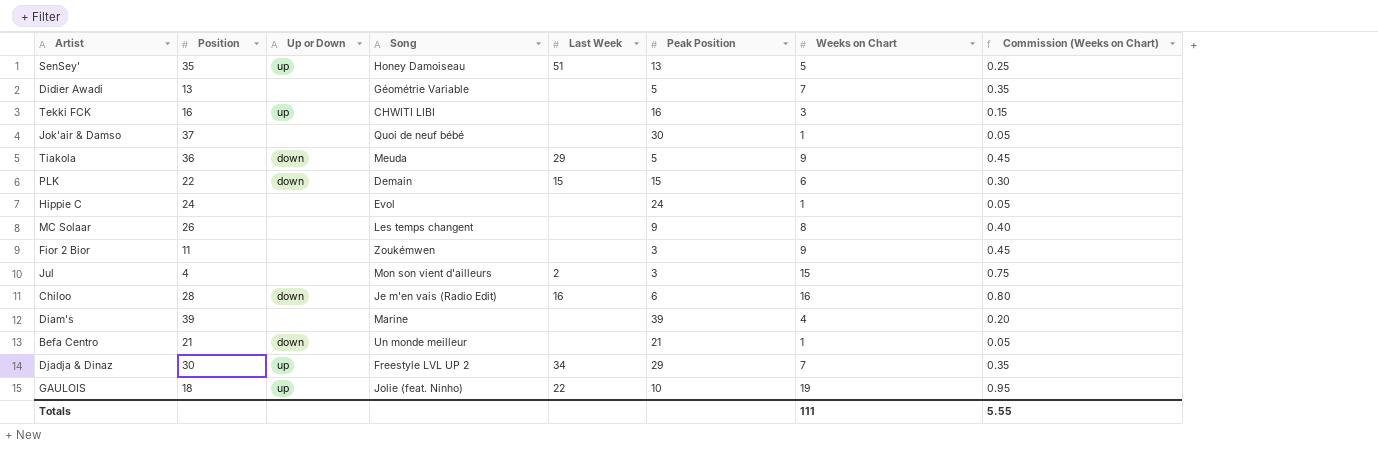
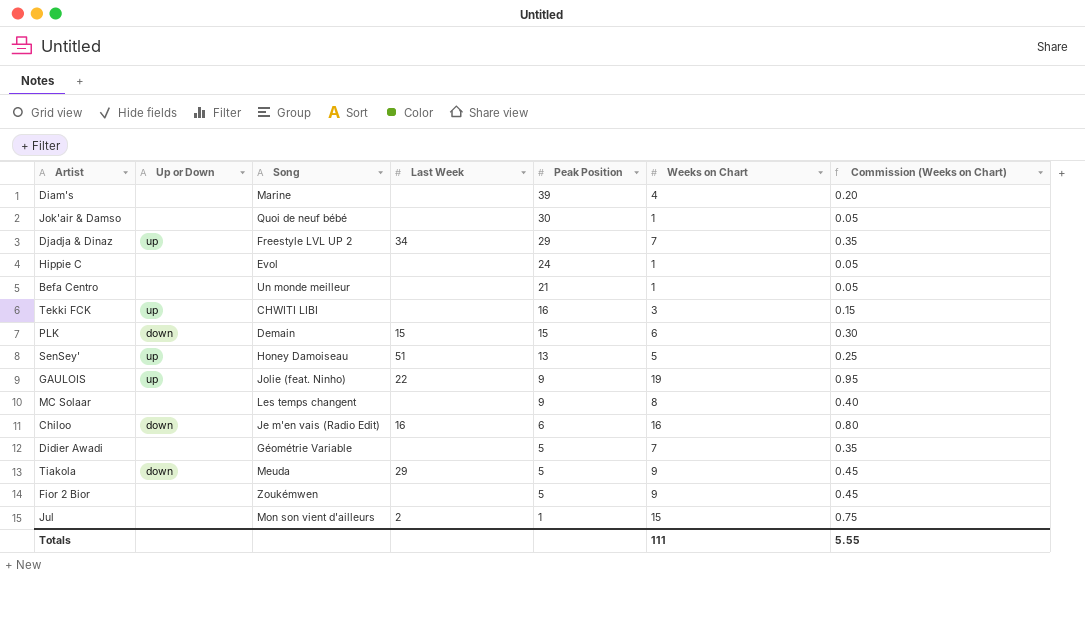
row order: none -> Peak Position descending
column Position | position: 2 -> none
Befa Centro | Up or Down: down -> none
GAULOIS | Peak Position: 10 -> 9
Fior 2 Bior | Peak Position: 3 -> 5
Jul | Peak Position: 3 -> 1

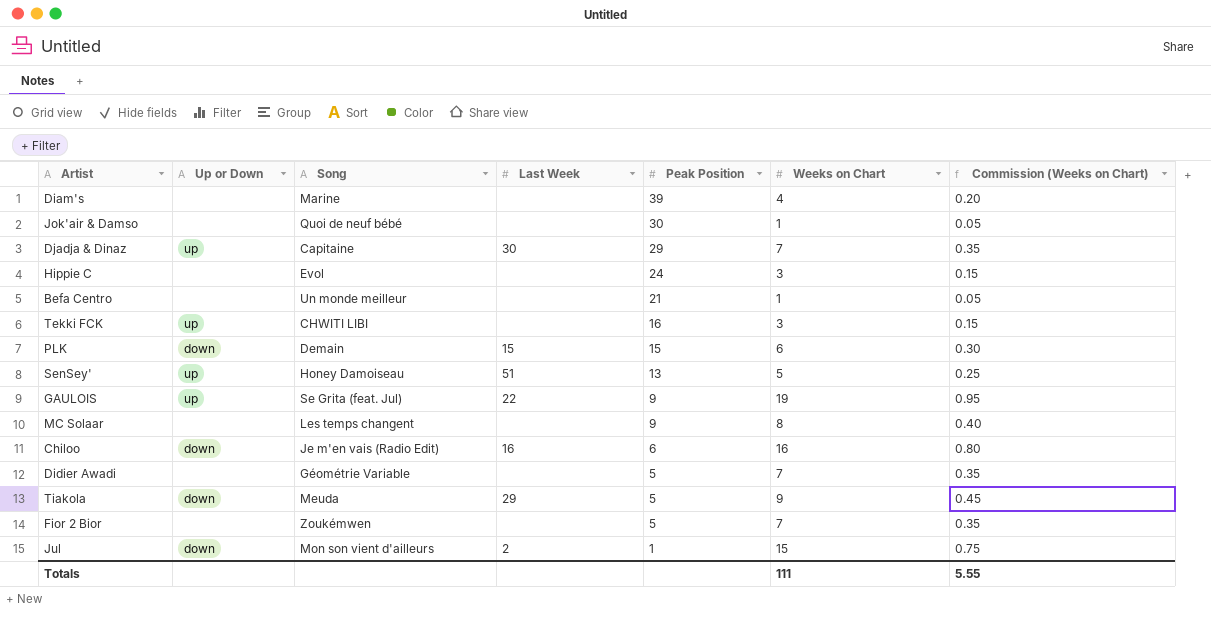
Djadja & Dinaz | Song: Freestyle LVL UP 2 -> Capitaine
Djadja & Dinaz | Last Week: 34 -> 30
Hippie C | Weeks on Chart: 1 -> 3
Hippie C | Commission (Weeks on Chart): 0.05 -> 0.15
GAULOIS | Song: Jolie (feat. Ninho) -> Se Grita (feat. Jul)
Fior 2 Bior | Weeks on Chart: 9 -> 7
Fior 2 Bior | Commission (Weeks on Chart): 0.45 -> 0.35
Jul | Up or Down: none -> down

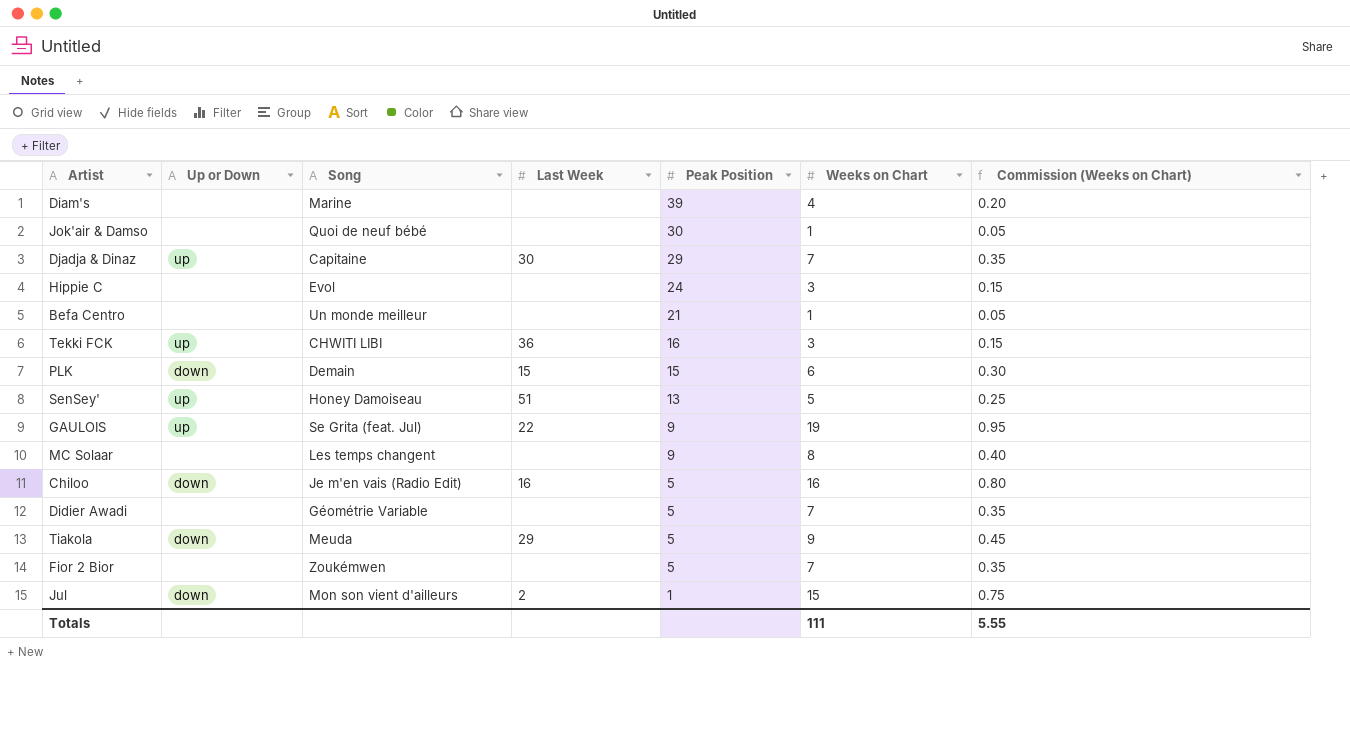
Tekki FCK | Last Week: none -> 36
Chiloo | Peak Position: 6 -> 5

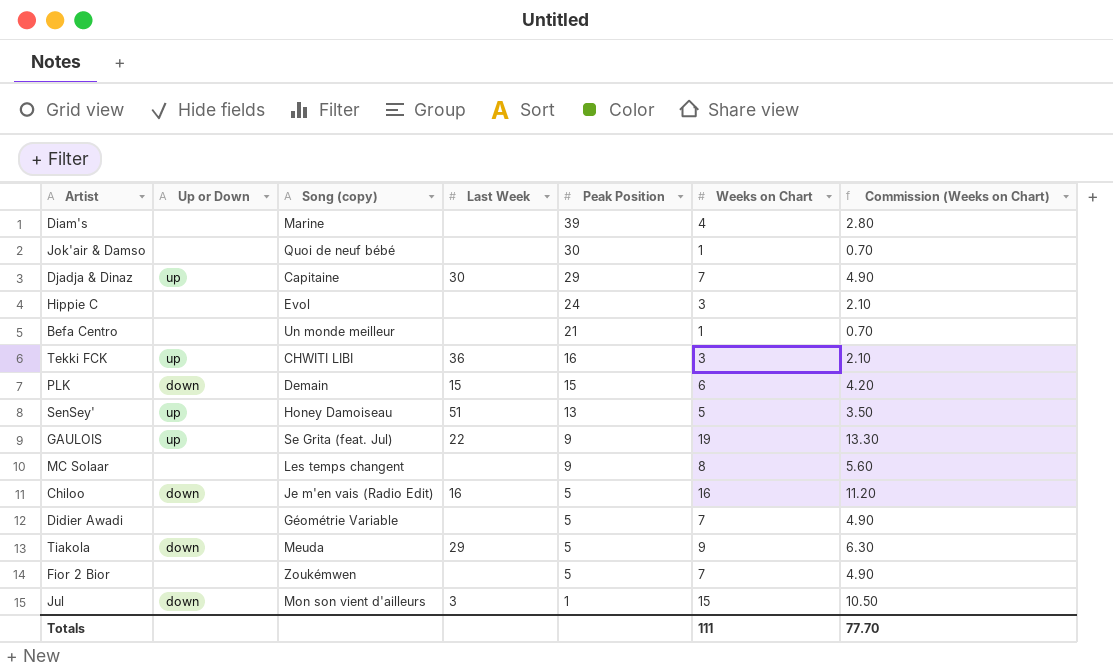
column name: Song -> Song (copy)
column Commission (Weeks on Chart) | formula: [Weeks on Chart] * 0.05 -> [Weeks on Chart] * 0.7
Jul | Last Week: 2 -> 3
Totals | Commission (Weeks on Chart): 5.55 -> 77.70

